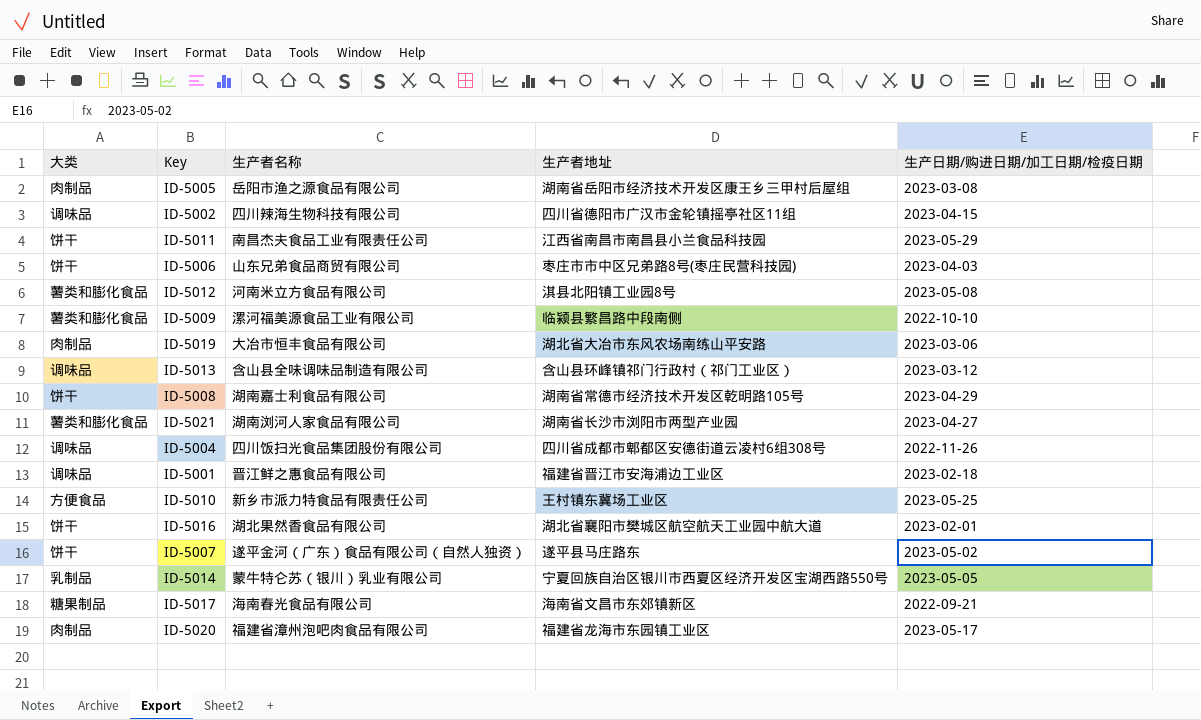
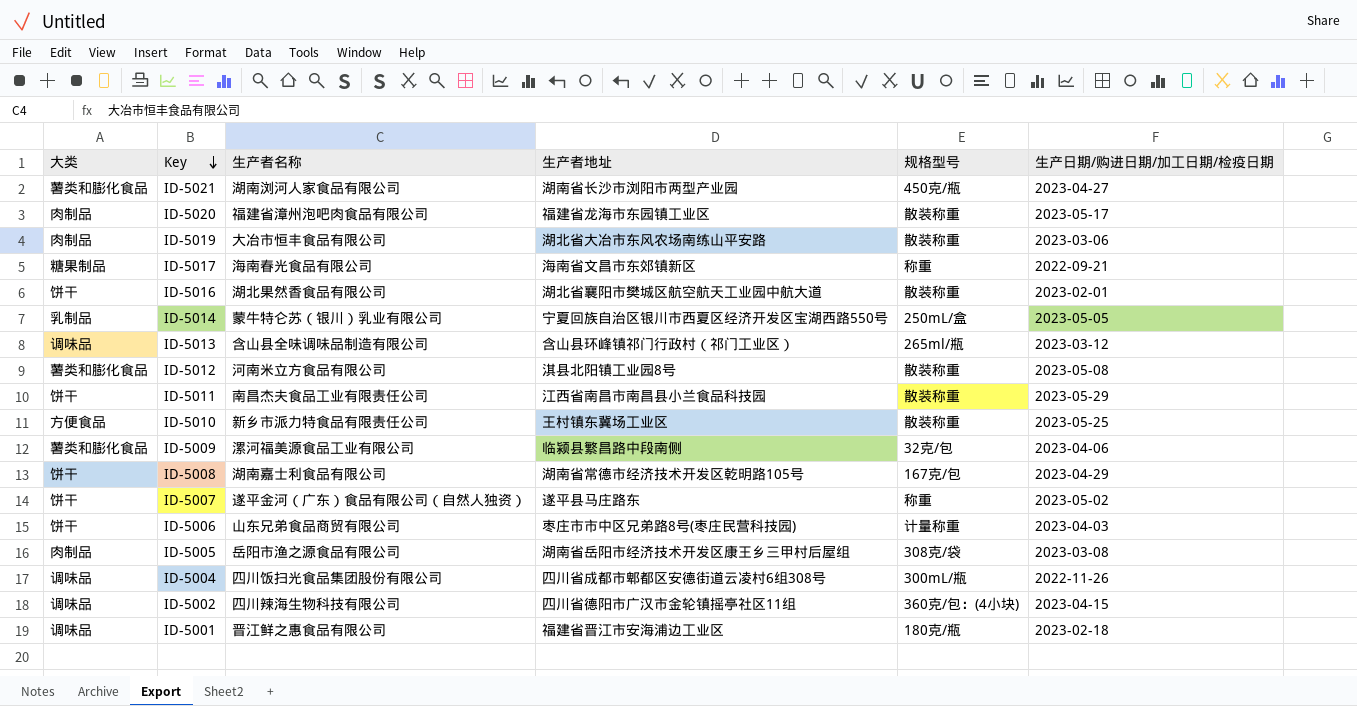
row order: none -> Key descending
column 规格型号 | position: none -> 5
ID-5009 | 生产日期/购进日期/加工日期/检疫日期: 2022-10-10 -> 2023-04-06

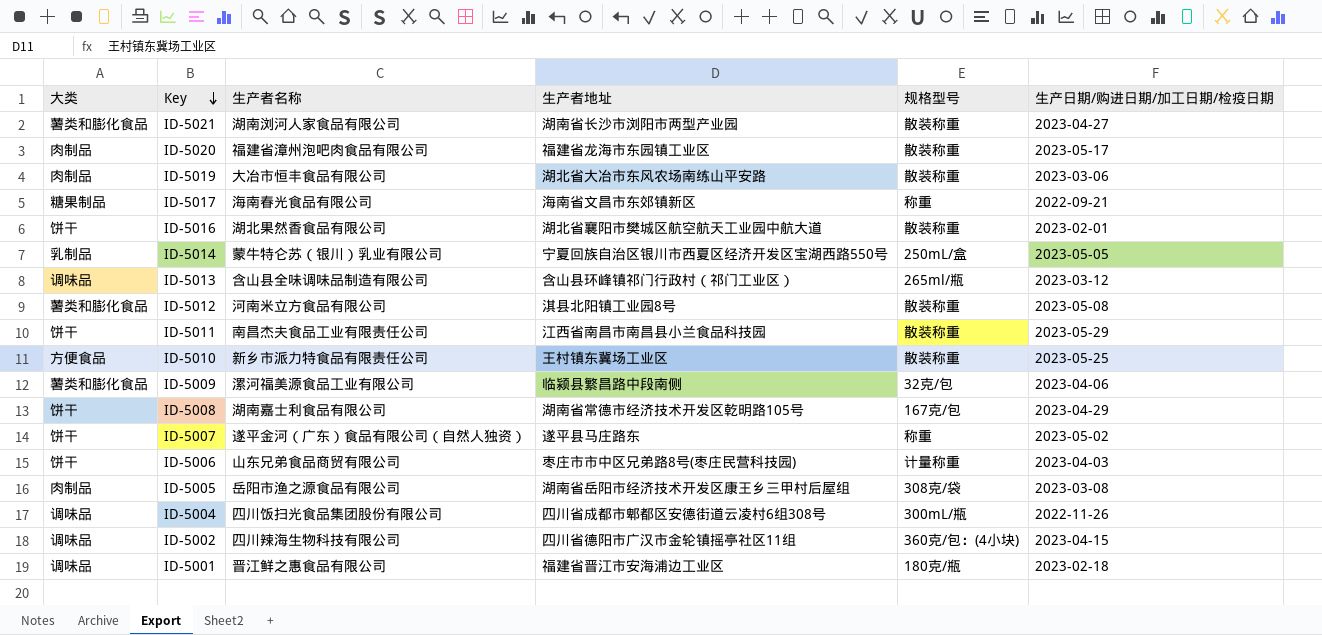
ID-5021 | 规格型号: 450克/瓶 -> 散装称重

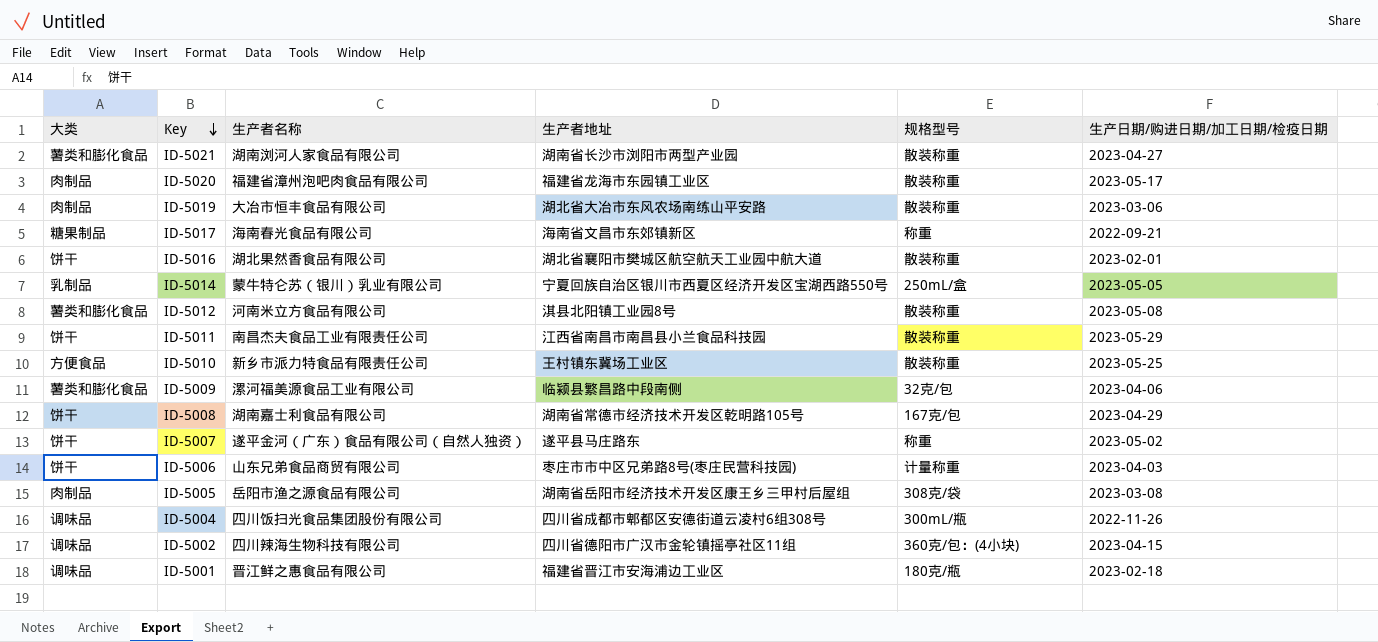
row ID-5013: 调味品 | 含山县全味调味品制造有限公司 | 含山县环峰镇祁门行政村（祁门工业区） | 265ml/瓶 | 2023-03-12 -> none

